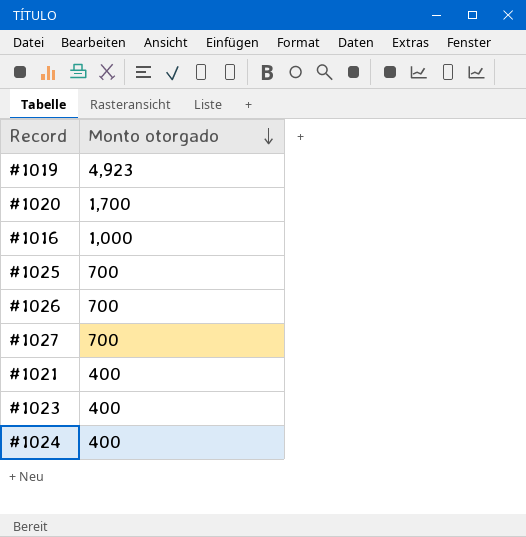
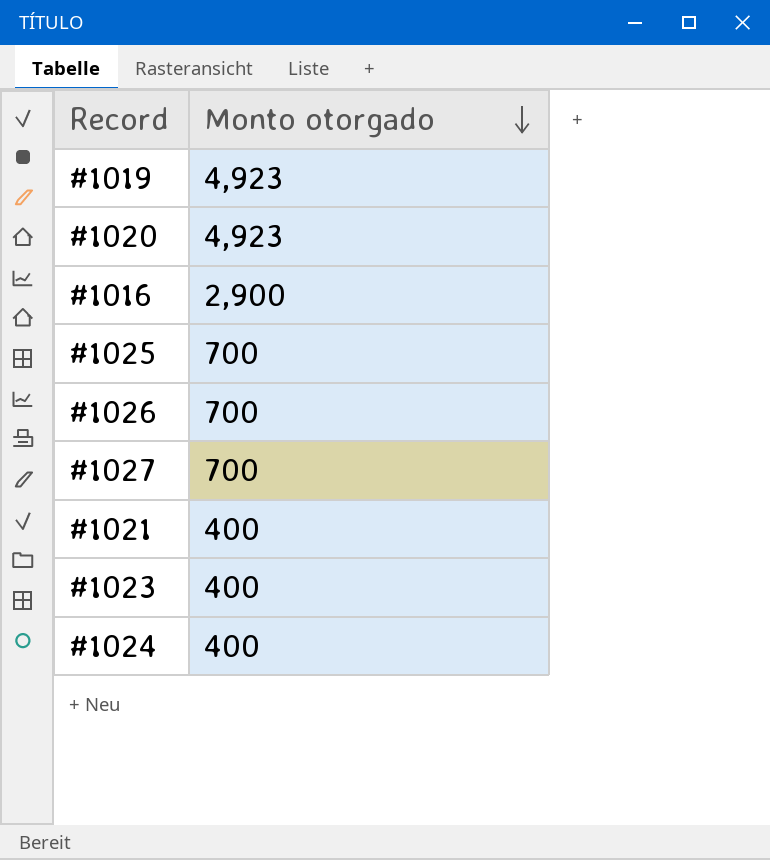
#1020 | Monto otorgado: 1,700 -> 4,923
#1016 | Monto otorgado: 1,000 -> 2,900

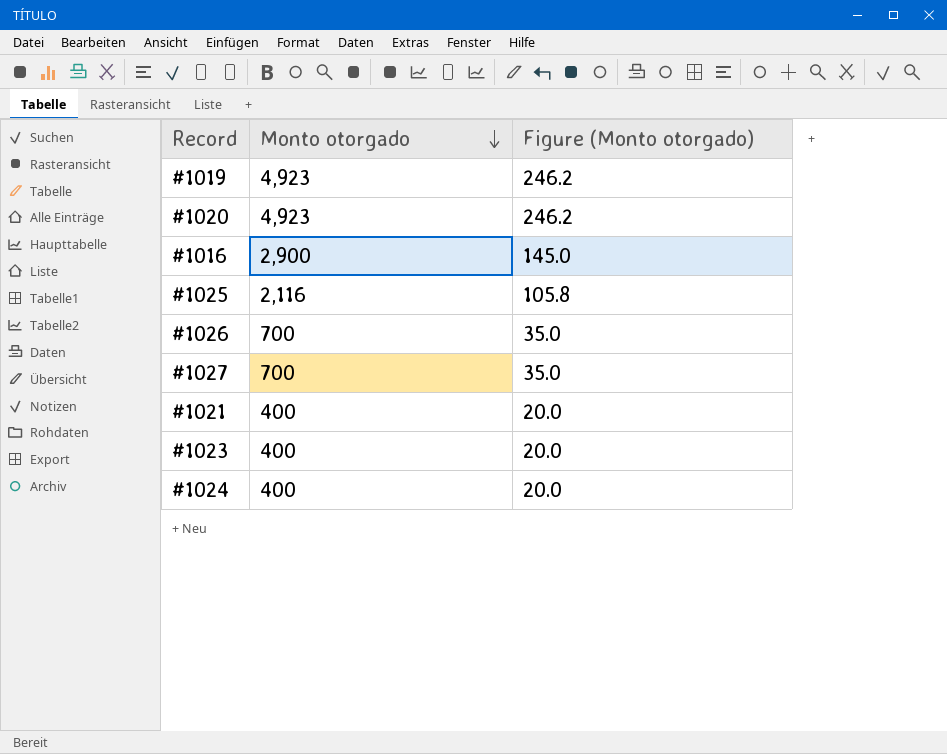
column Figure (Monto otorgado) | formula: none -> [Monto otorgado] * 0.05
#1025 | Monto otorgado: 700 -> 2,116

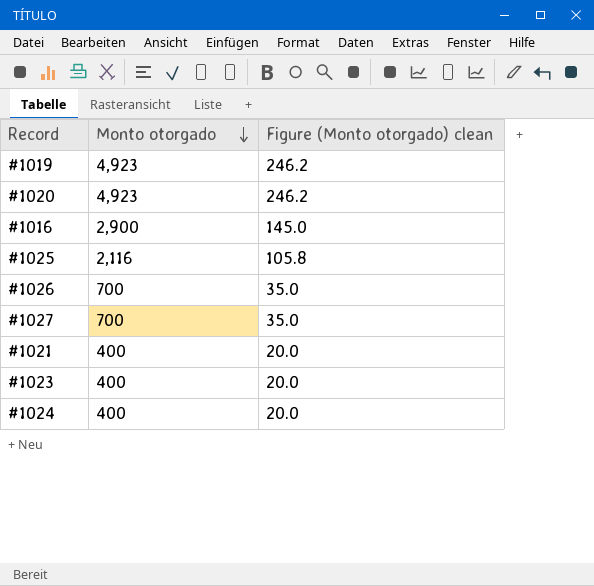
column name: Figure (Monto otorgado) -> Figure (Monto otorgado) clean

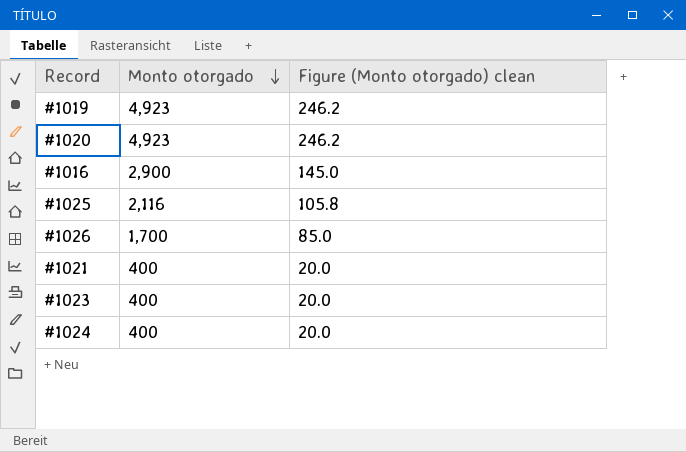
row #1027: 700 | 35.0 -> none
#1026 | Monto otorgado: 700 -> 1,700
#1026 | Figure (Monto otorgado) clean: 35.0 -> 85.0

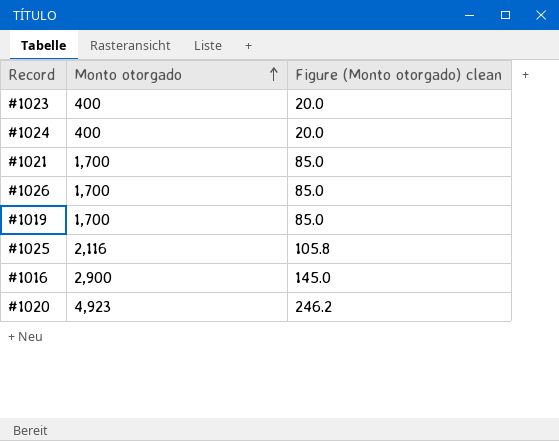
row order: Monto otorgado descending -> Monto otorgado ascending
#1021 | Monto otorgado: 400 -> 1,700
#1021 | Figure (Monto otorgado) clean: 20.0 -> 85.0
#1019 | Monto otorgado: 4,923 -> 1,700
#1019 | Figure (Monto otorgado) clean: 246.2 -> 85.0

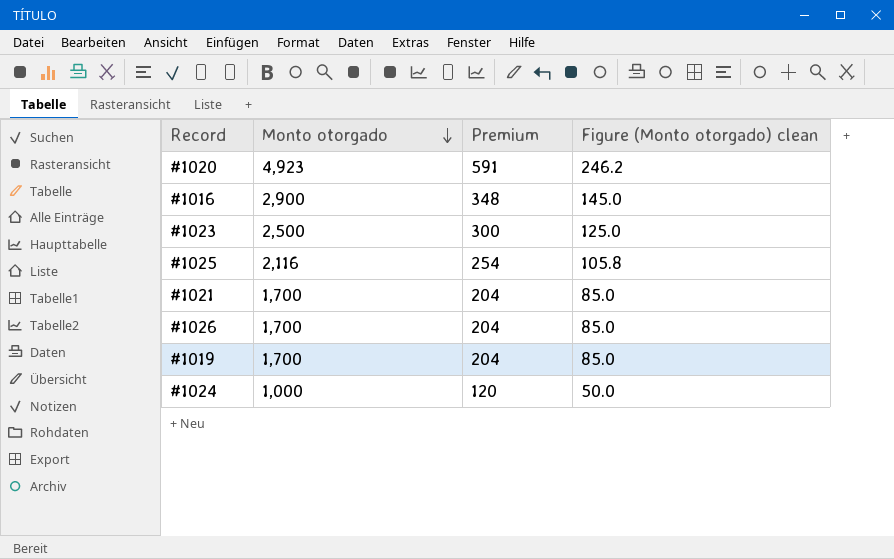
row order: Monto otorgado ascending -> Monto otorgado descending
column Premium | formula: none -> [Monto otorgado] * 0.12
#1023 | Monto otorgado: 400 -> 2,500
#1023 | Figure (Monto otorgado) clean: 20.0 -> 125.0
#1024 | Monto otorgado: 400 -> 1,000
#1024 | Figure (Monto otorgado) clean: 20.0 -> 50.0

